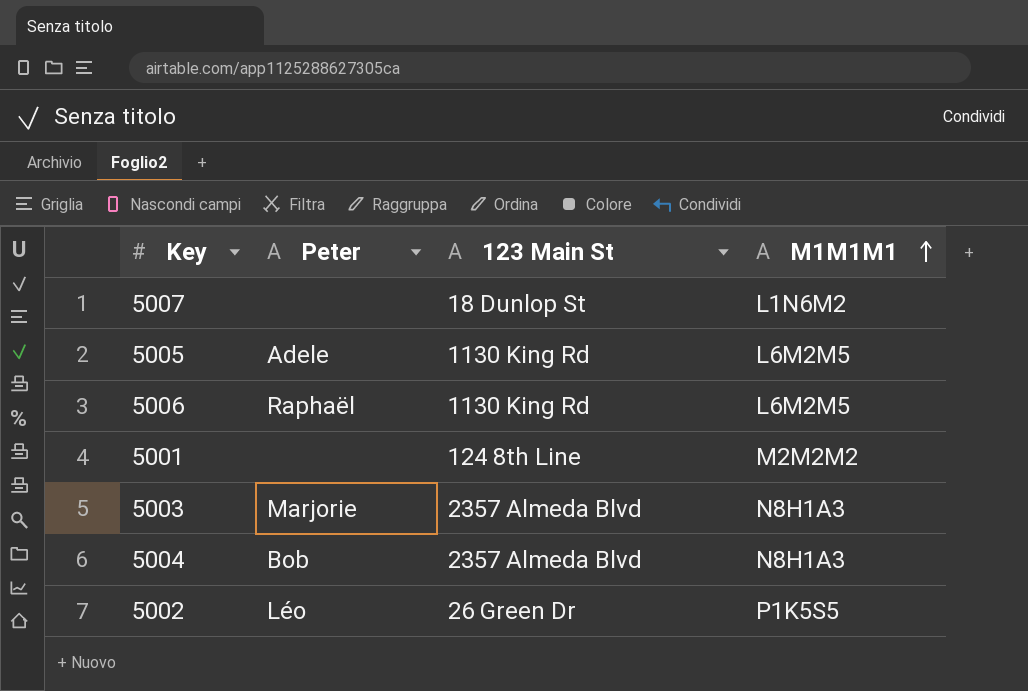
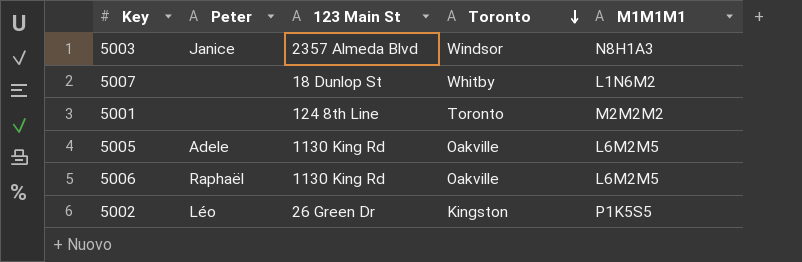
row order: M1M1M1 ascending -> Toronto descending
column Toronto | position: none -> 4
row 5004: Bob | 2357 Almeda Blvd | N8H1A3 -> none
5003 | Peter: Marjorie -> Janice

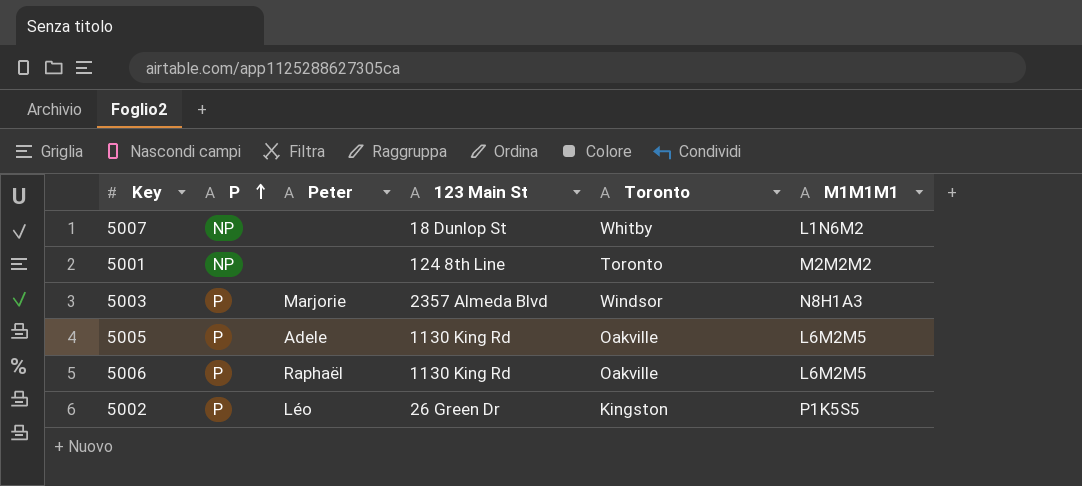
row order: Toronto descending -> P ascending
column P | position: none -> 2
5003 | Peter: Janice -> Marjorie

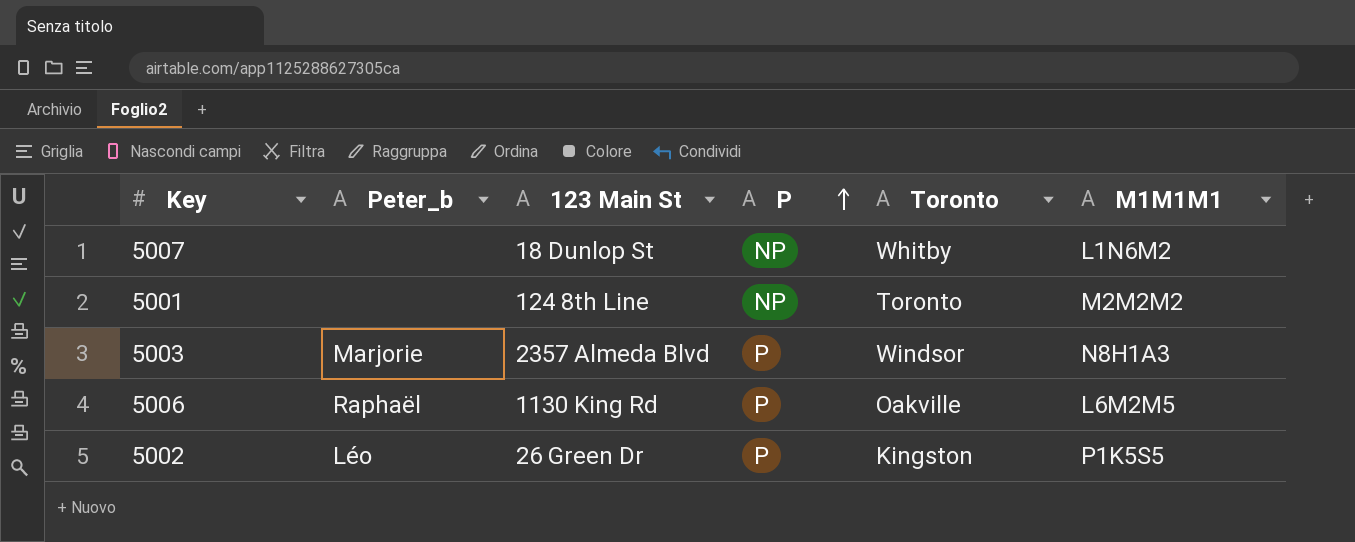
column name: Peter -> Peter_b
column P | position: 2 -> 4
row 5005: P | Adele | 1130 King Rd | Oakville | L6M2M5 -> none

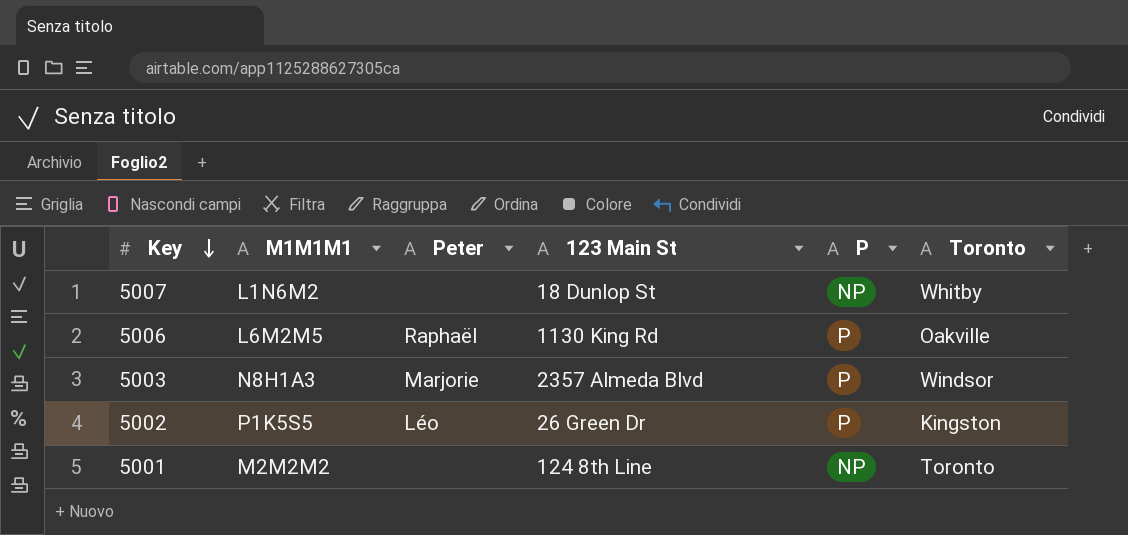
row order: P ascending -> Key descending
column M1M1M1 | position: 6 -> 2
column name: Peter_b -> Peter

